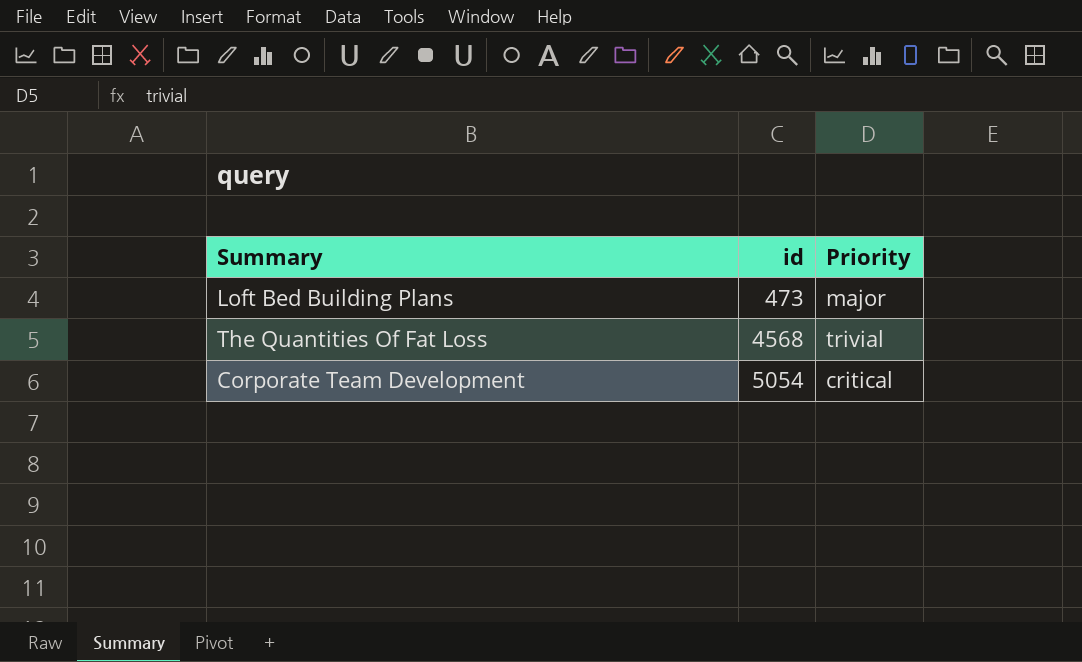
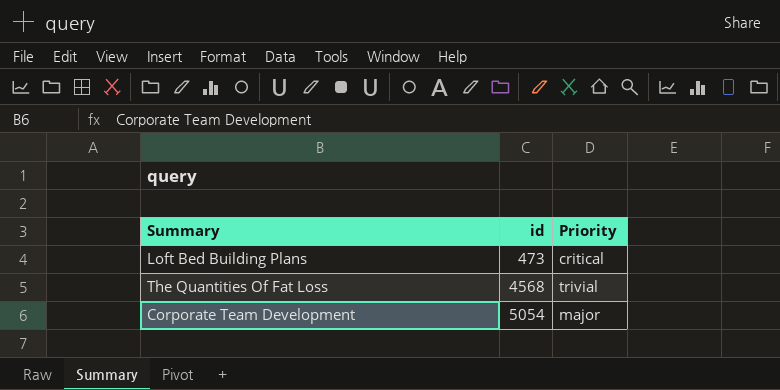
Loft Bed Building Plans | Priority: major -> critical
Corporate Team Development | Priority: critical -> major

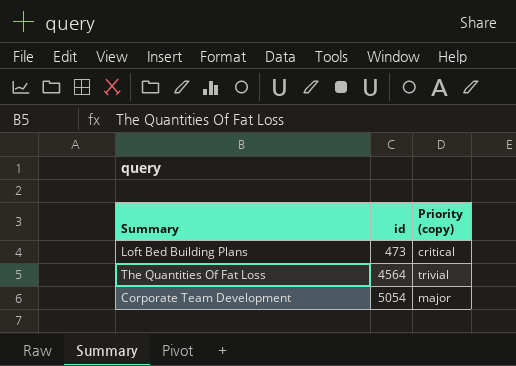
column name: Priority -> Priority (copy)
The Quantities Of Fat Loss | id: 4568 -> 4564

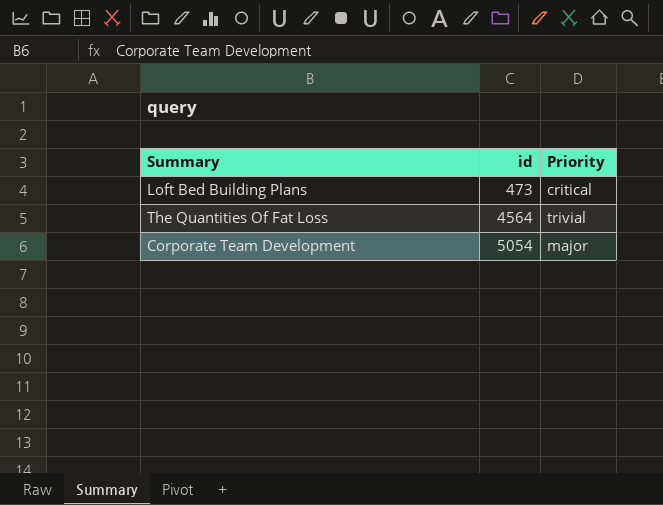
column name: Priority (copy) -> Priority

